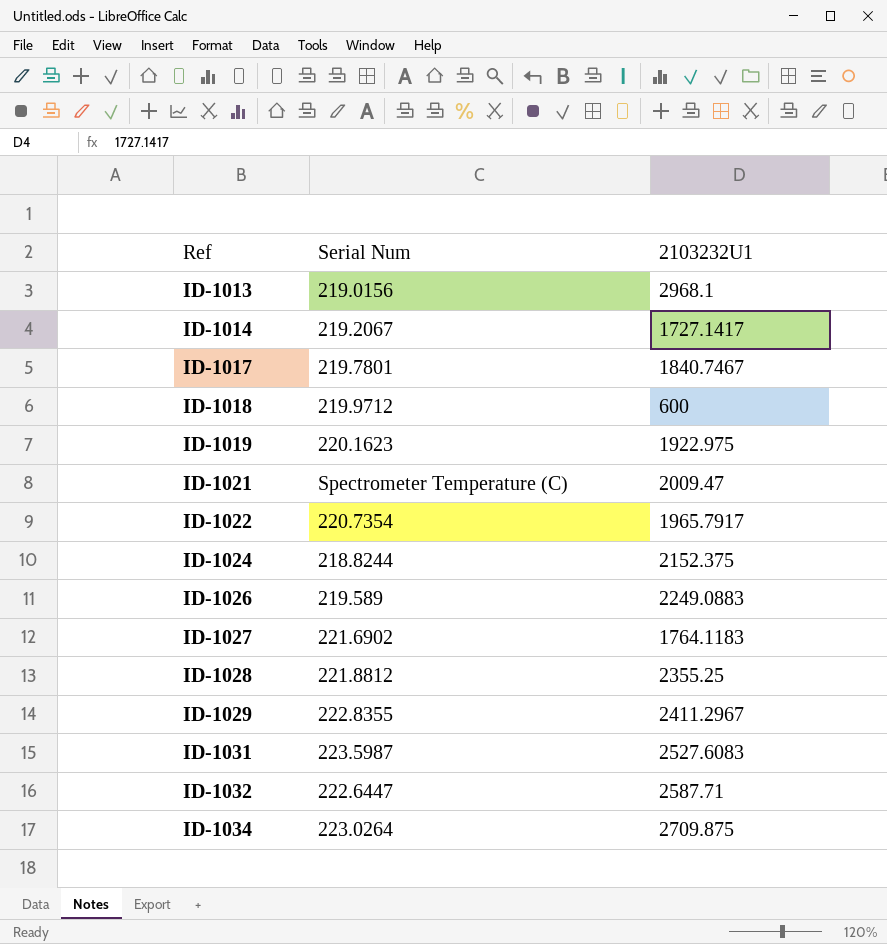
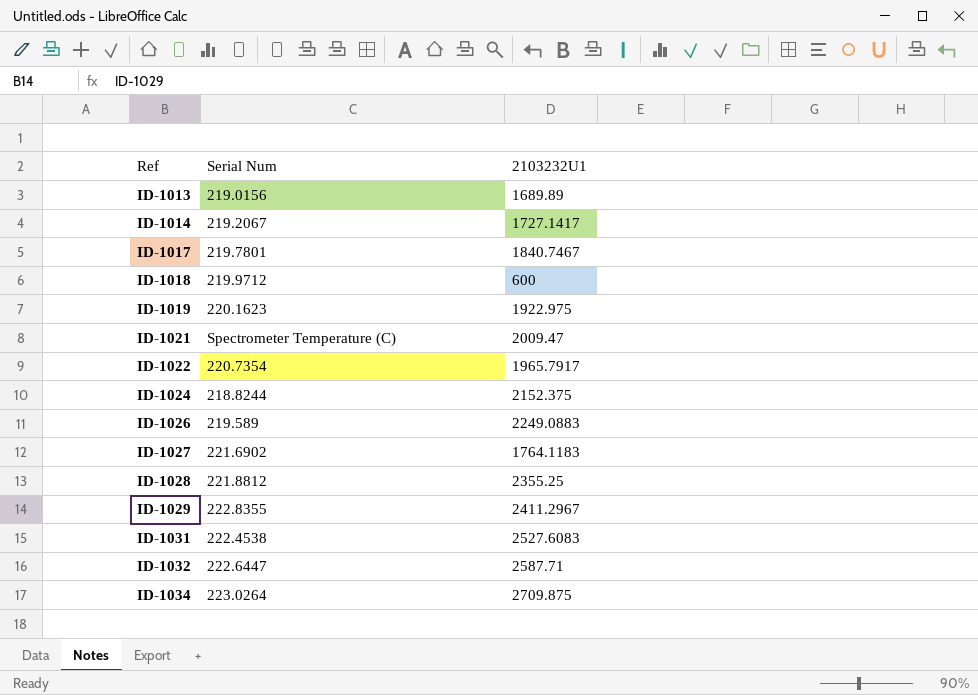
ID-1013 | 2103232U1: 2968.1 -> 1689.89
ID-1031 | Serial Num: 223.5987 -> 222.4538

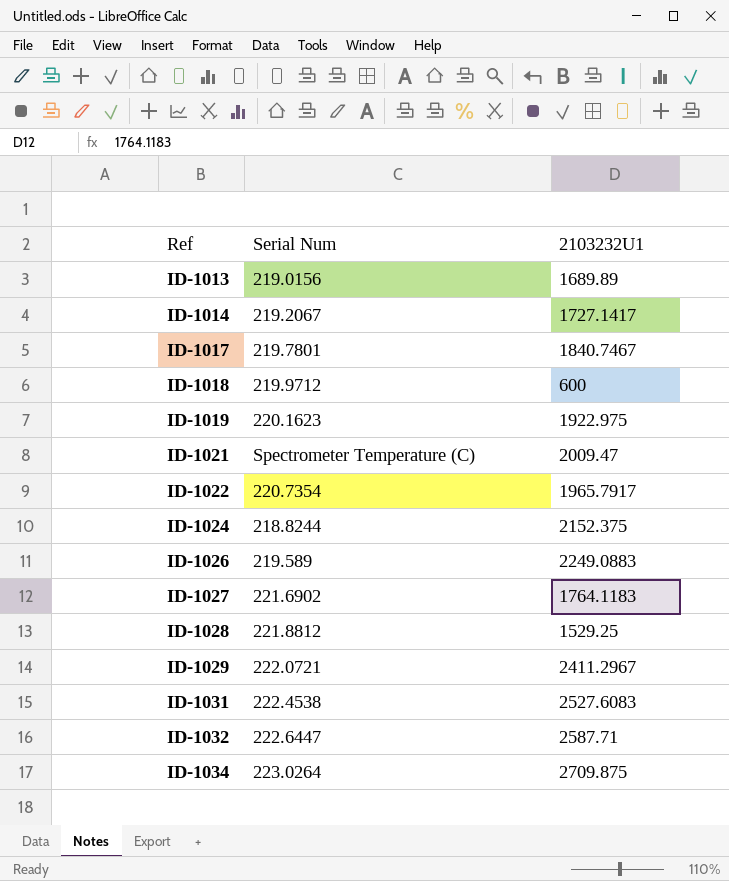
ID-1028 | 2103232U1: 2355.25 -> 1529.25
ID-1029 | Serial Num: 222.8355 -> 222.0721

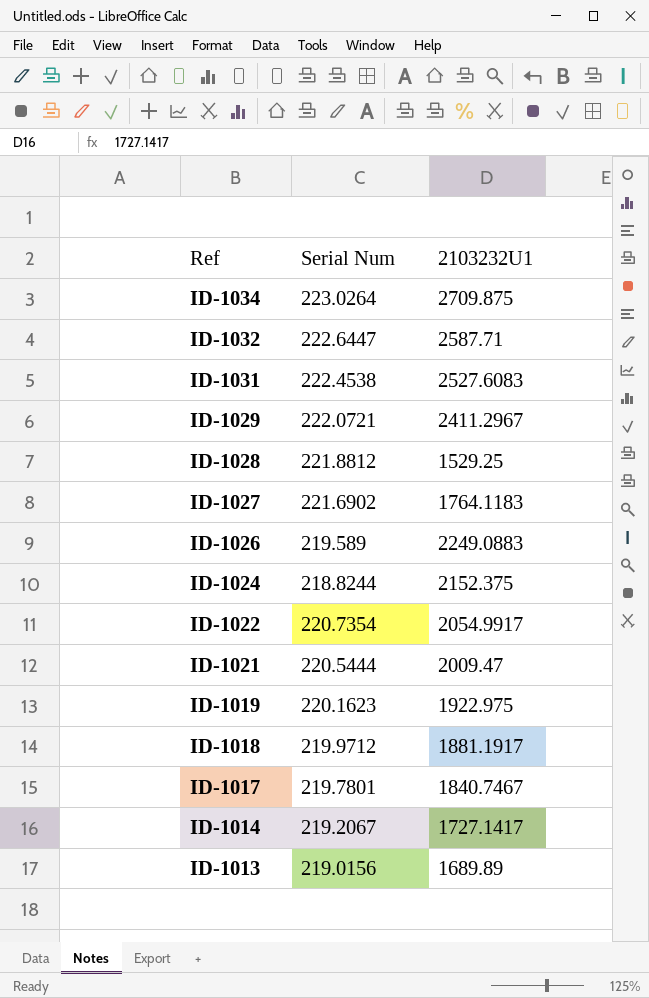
row order: Ref ascending -> Ref descending
ID-1022 | 2103232U1: 1965.7917 -> 2054.9917
ID-1021 | Serial Num: Spectrometer Temperature (C) -> 220.5444
ID-1018 | 2103232U1: 600 -> 1881.1917

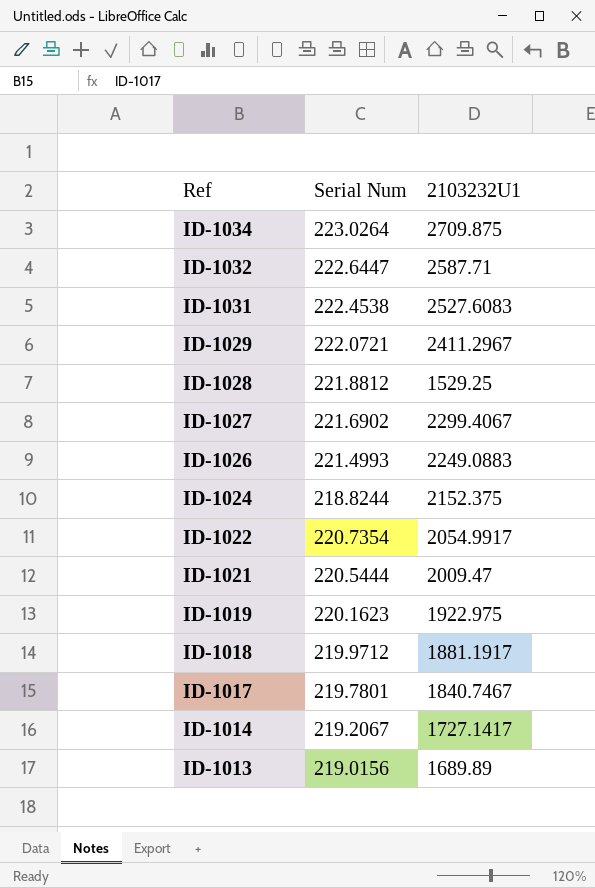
ID-1027 | 2103232U1: 1764.1183 -> 2299.4067
ID-1026 | Serial Num: 219.589 -> 221.4993

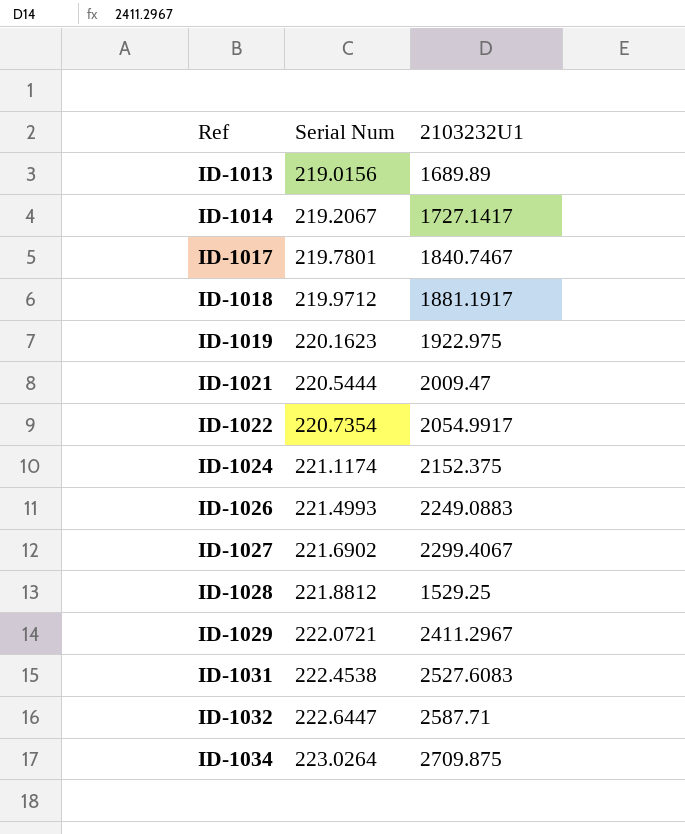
row order: Ref descending -> Ref ascending
ID-1024 | Serial Num: 218.8244 -> 221.1174

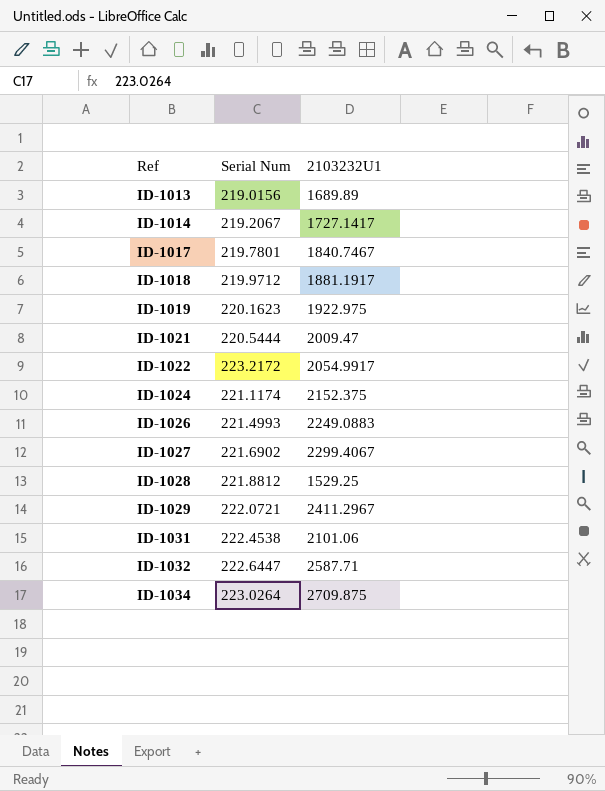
ID-1022 | Serial Num: 220.7354 -> 223.2172
ID-1031 | 2103232U1: 2527.6083 -> 2101.06

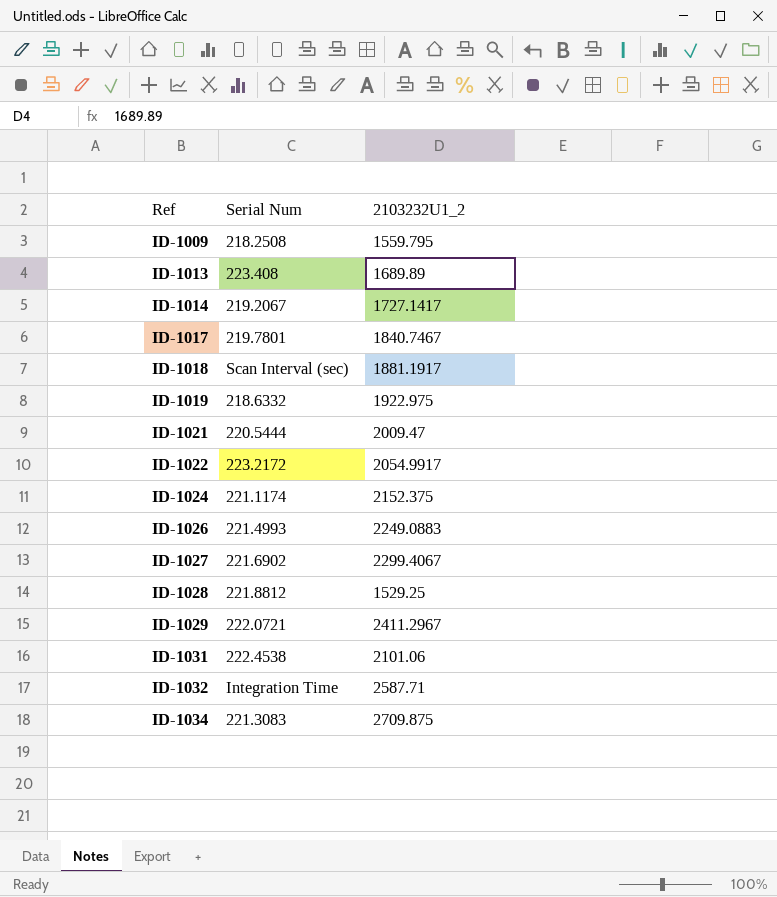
column name: 2103232U1 -> 2103232U1_2
row ID-1009: none -> 218.2508 | 1559.795
ID-1013 | Serial Num: 219.0156 -> 223.408
ID-1018 | Serial Num: 219.9712 -> Scan Interval (sec)
ID-1019 | Serial Num: 220.1623 -> 218.6332
ID-1032 | Serial Num: 222.6447 -> Integration Time
ID-1034 | Serial Num: 223.0264 -> 221.3083

